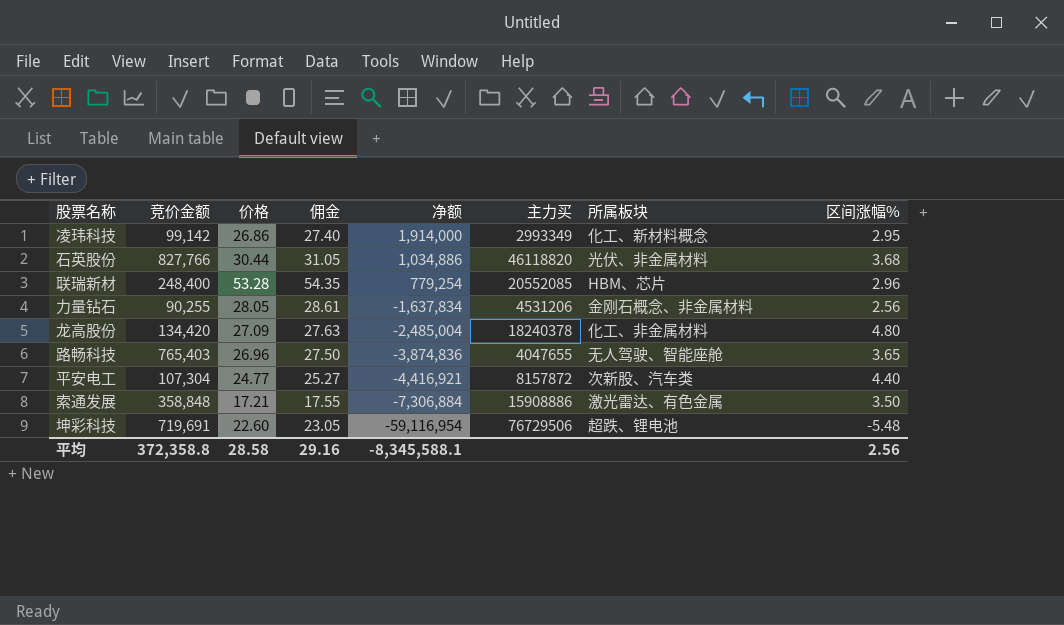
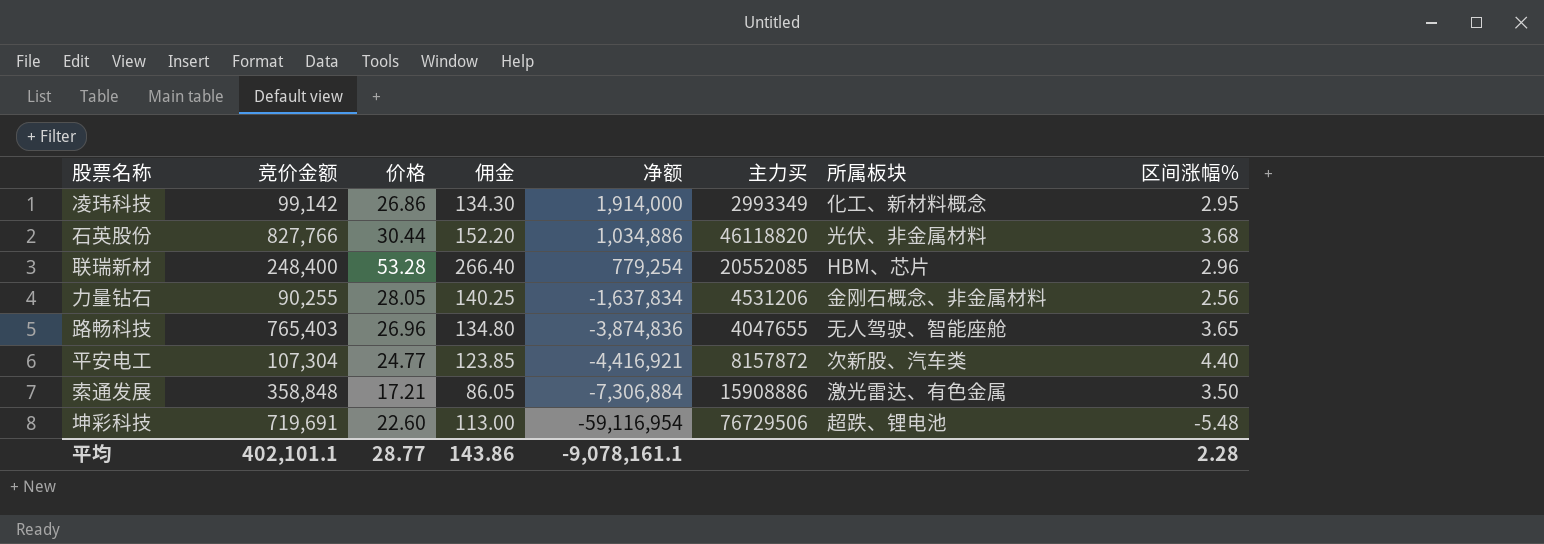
column 佣金 | formula: [价格] * 1.02 -> [价格] * 5
row 龙高股份: 134,420 | 27.09 | 27.63 | -2,485,004 | 18240378 | 化工、非金属材料 | 4.80 -> none
平均 | 竞价金额: 372,358.8 -> 402,101.1
平均 | 价格: 28.58 -> 28.77
平均 | 佣金: 29.16 -> 143.86
平均 | 净额: -8,345,588.1 -> -9,078,161.1
平均 | 区间涨幅%: 2.56 -> 2.28

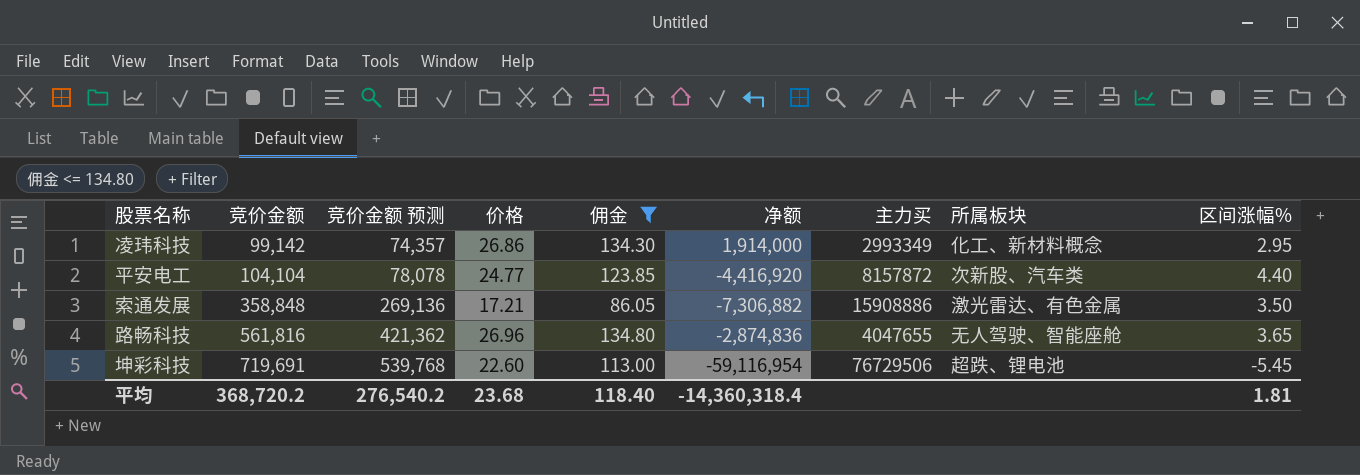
filter: none -> 佣金 <= 134.80
row order: 净额 descending -> 竞价金额 ascending
column 竞价金额 预测 | formula: none -> [竞价金额] * 0.75
平安电工 | 竞价金额: 107,304 -> 104,104
平安电工 | 净额: -4,416,921 -> -4,416,920
索通发展 | 净额: -7,306,884 -> -7,306,882
路畅科技 | 竞价金额: 765,403 -> 561,816
路畅科技 | 净额: -3,874,836 -> -2,874,836
坤彩科技 | 区间涨幅%: -5.48 -> -5.45
平均 | 竞价金额: 402,101.1 -> 368,720.2
平均 | 价格: 28.77 -> 23.68
平均 | 佣金: 143.86 -> 118.40
平均 | 净额: -9,078,161.1 -> -14,360,318.4
平均 | 区间涨幅%: 2.28 -> 1.81

